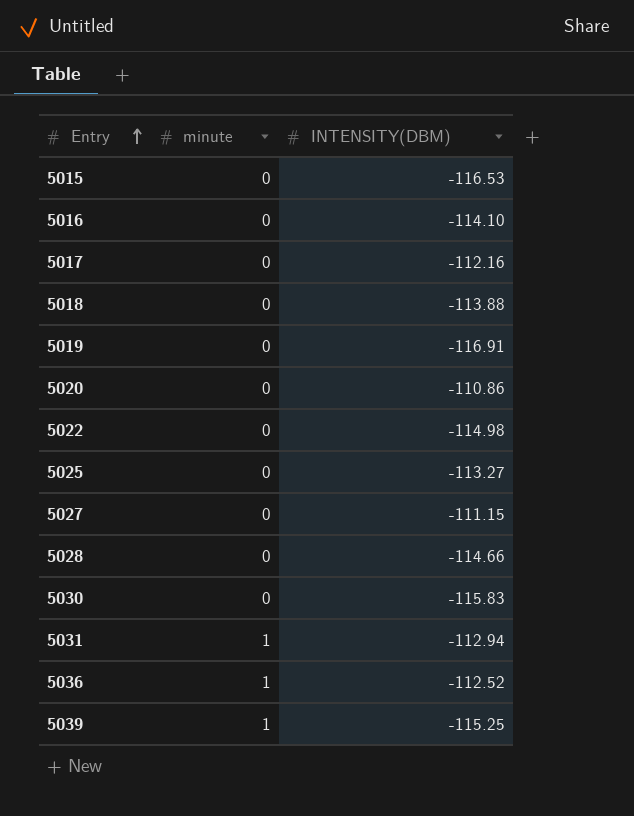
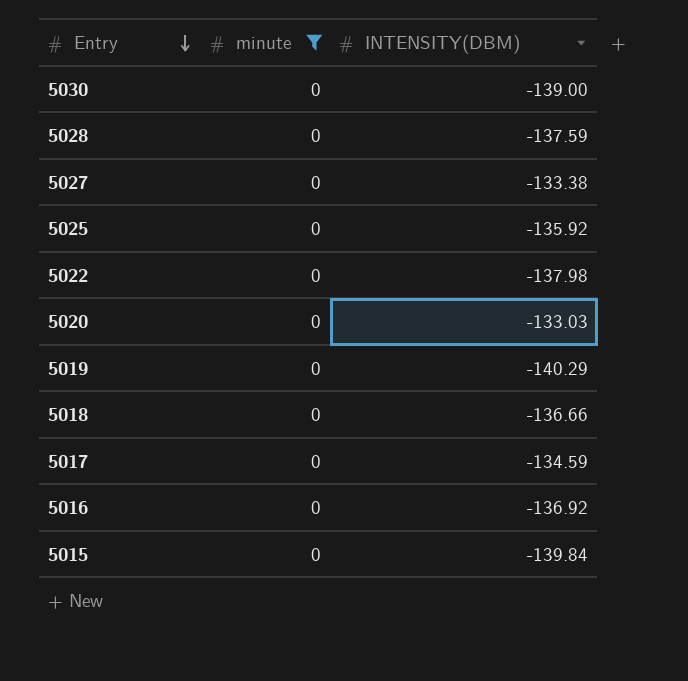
filter: none -> minute = 0
row order: Entry ascending -> Entry descending
5030 | INTENSITY(DBM): -115.83 -> -139.00
5028 | INTENSITY(DBM): -114.66 -> -137.59
5027 | INTENSITY(DBM): -111.15 -> -133.38
5025 | INTENSITY(DBM): -113.27 -> -135.92
5022 | INTENSITY(DBM): -114.98 -> -137.98
5020 | INTENSITY(DBM): -110.86 -> -133.03
5019 | INTENSITY(DBM): -116.91 -> -140.29
5018 | INTENSITY(DBM): -113.88 -> -136.66
5017 | INTENSITY(DBM): -112.16 -> -134.59
5016 | INTENSITY(DBM): -114.10 -> -136.92
5015 | INTENSITY(DBM): -116.53 -> -139.84

